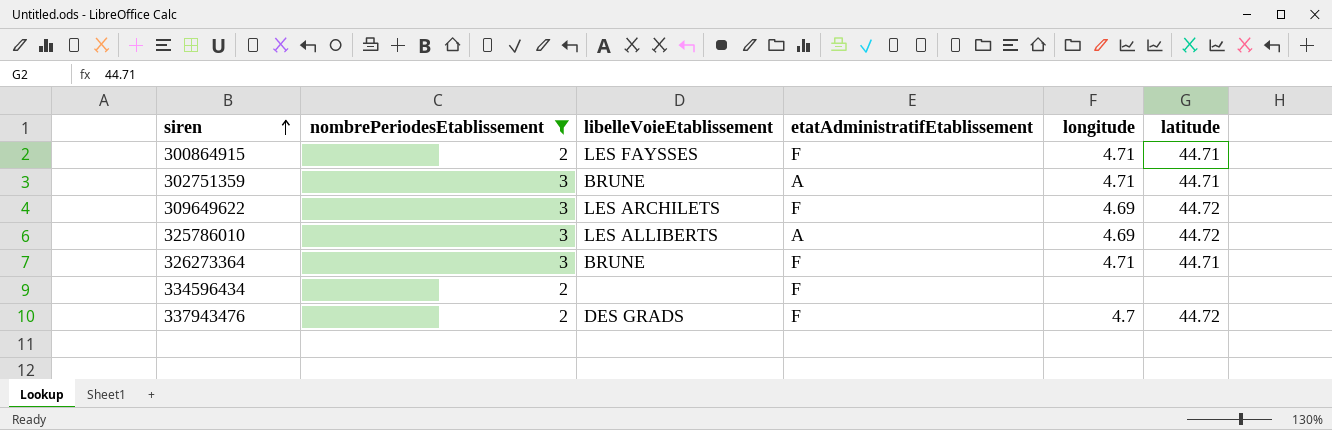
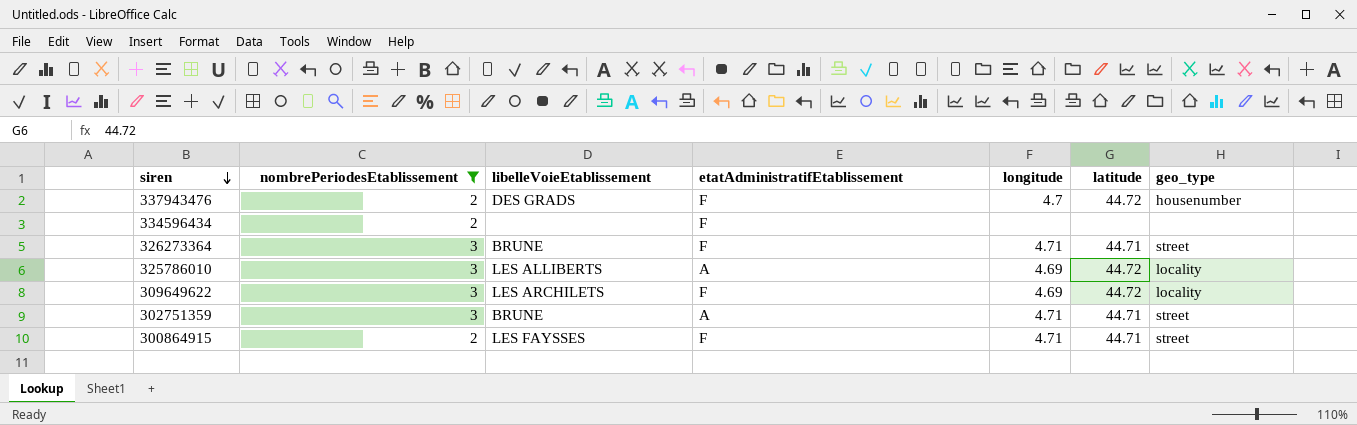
row order: siren ascending -> siren descending
column geo_type | position: none -> 7

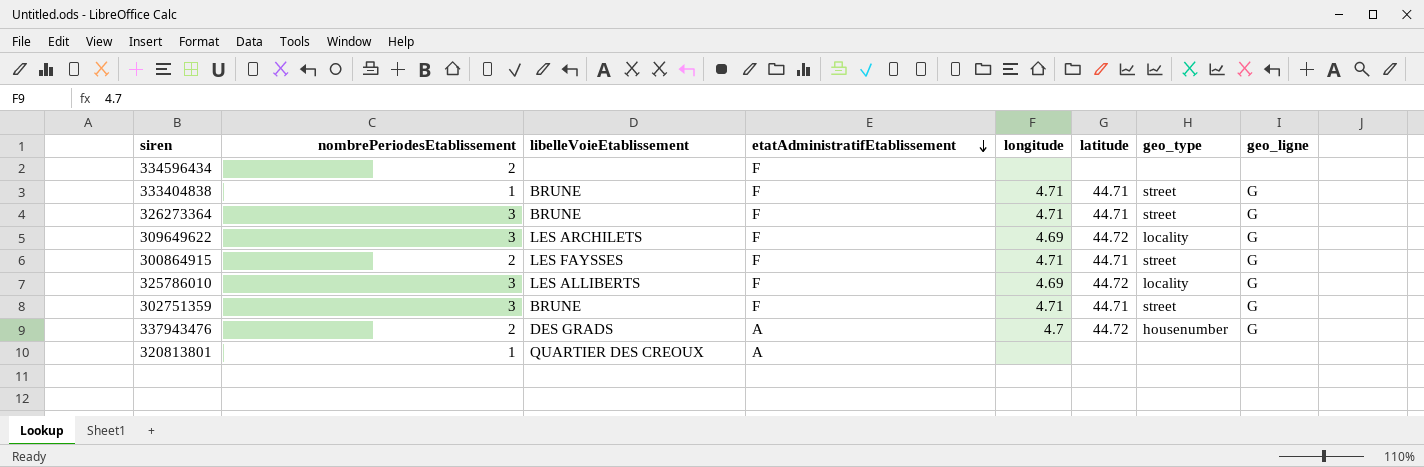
filter: nombrePeriodesEtablissement != 1 -> none
row order: siren descending -> etatAdministratifEtablissement descending
column geo_ligne | position: none -> 8
325786010 | etatAdministratifEtablissement: A -> F
302751359 | etatAdministratifEtablissement: A -> F
337943476 | etatAdministratifEtablissement: F -> A

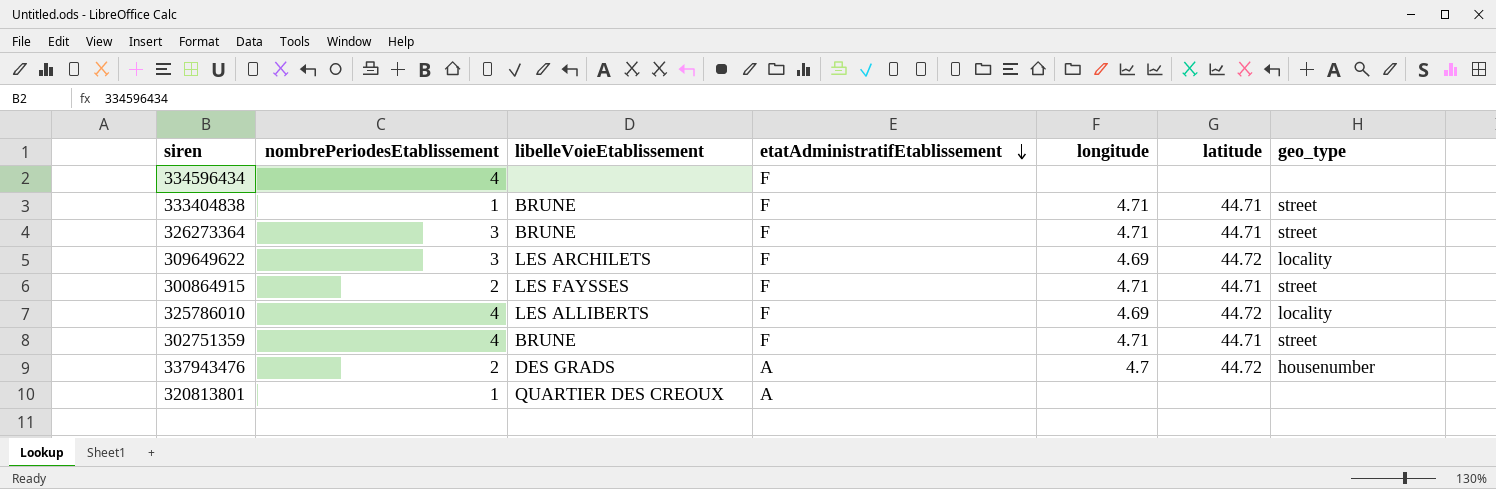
column geo_ligne | position: 8 -> none
334596434 | nombrePeriodesEtablissement: 2 -> 4
325786010 | nombrePeriodesEtablissement: 3 -> 4
302751359 | nombrePeriodesEtablissement: 3 -> 4

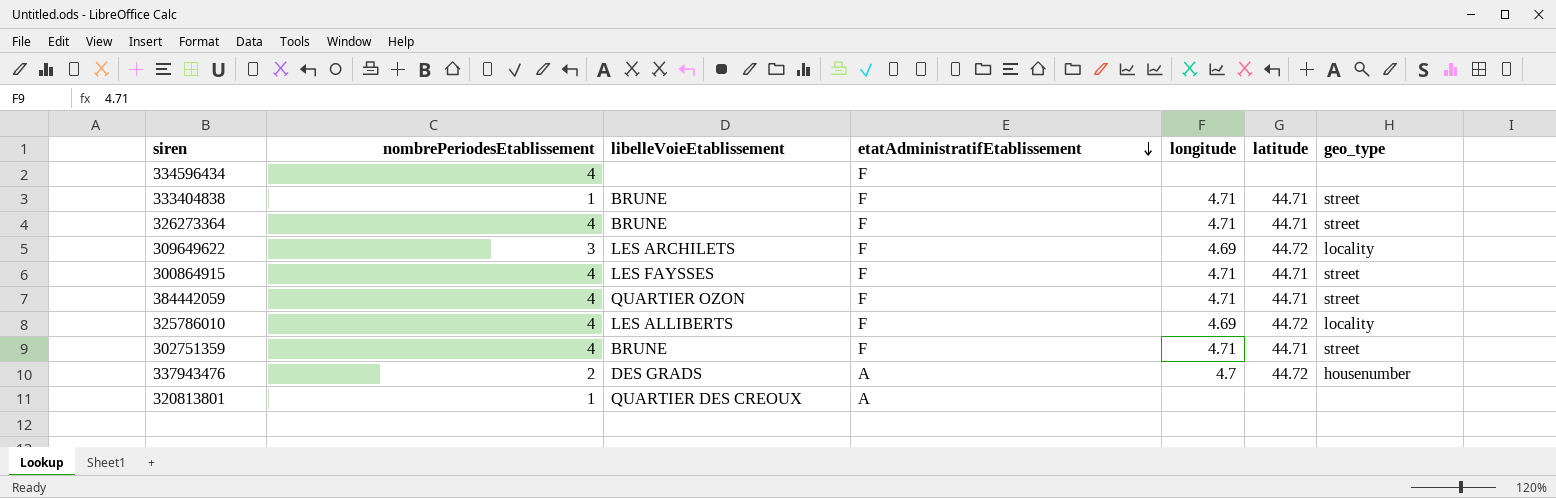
326273364 | nombrePeriodesEtablissement: 3 -> 4
300864915 | nombrePeriodesEtablissement: 2 -> 4
row 384442059: none -> 4 | QUARTIER OZON | F | 4.71 | 44.71 | street

